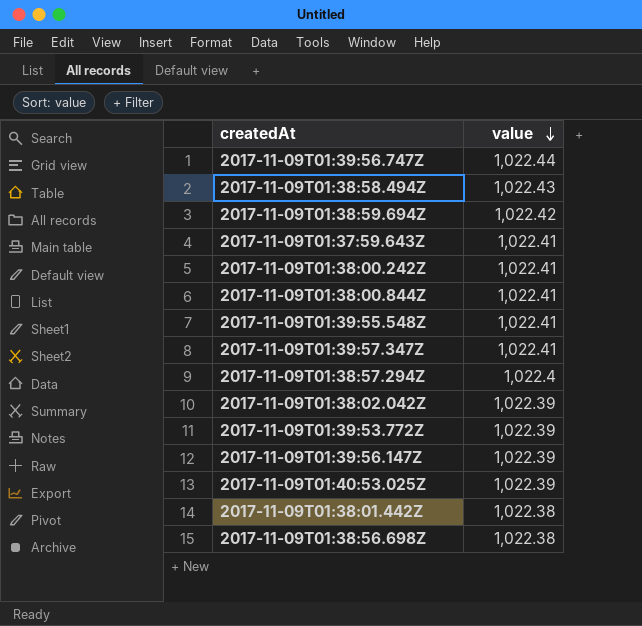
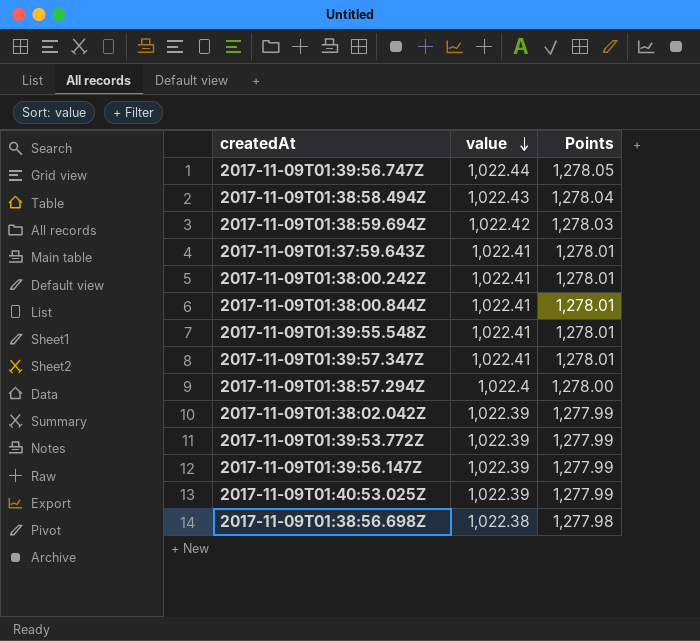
column Points | formula: none -> [value] * 1.25
row 2017-11-09T01:38:01.442Z: 1,022.38 -> none

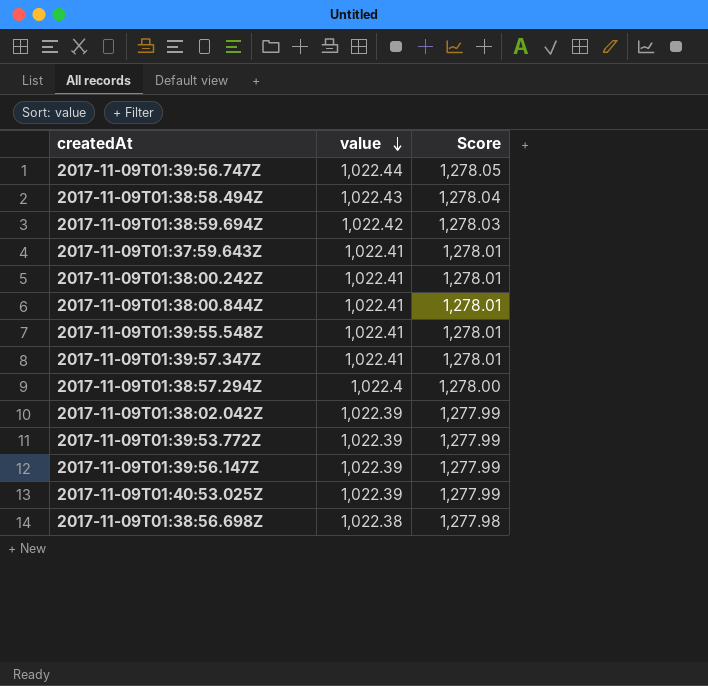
column name: Points -> Score

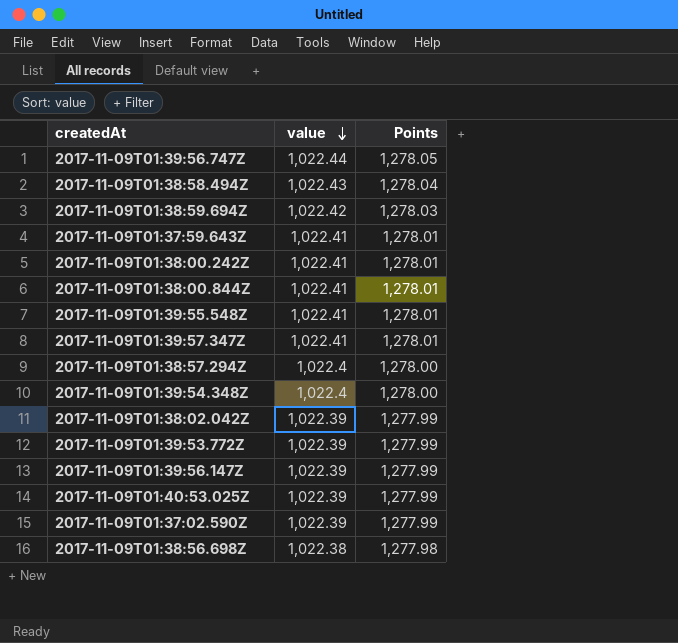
column name: Score -> Points
row 2017-11-09T01:39:54.348Z: none -> 1,022.4 | 1,278.00
row 2017-11-09T01:37:02.590Z: none -> 1,022.39 | 1,277.99

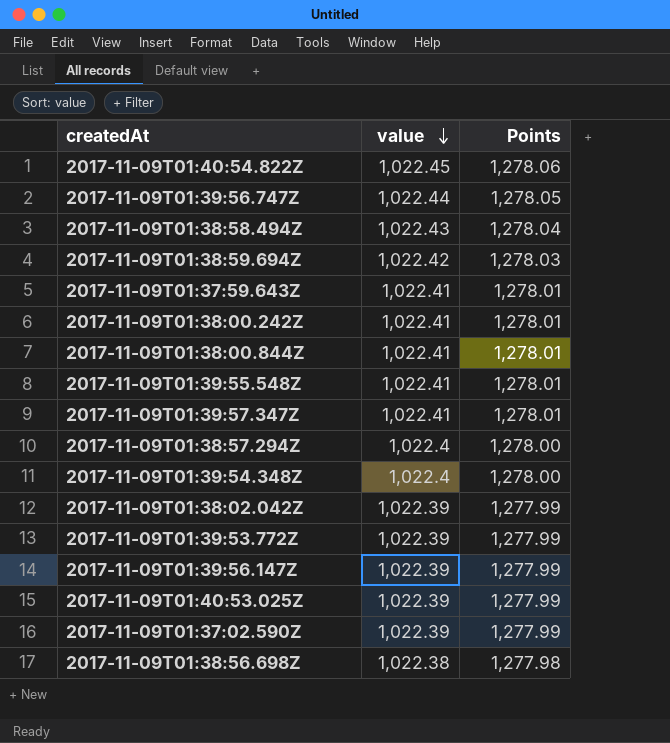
row 2017-11-09T01:40:54.822Z: none -> 1,022.45 | 1,278.06

